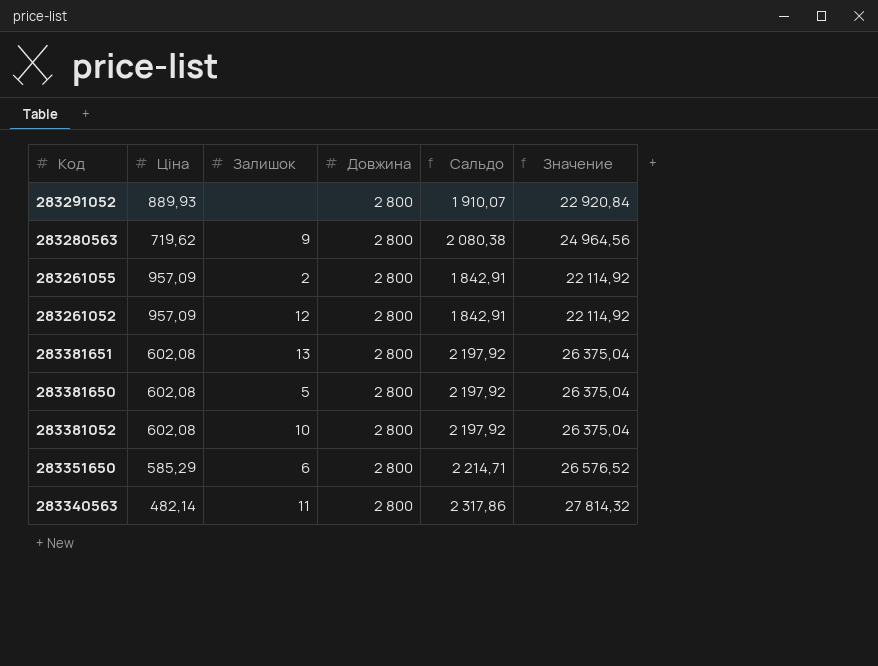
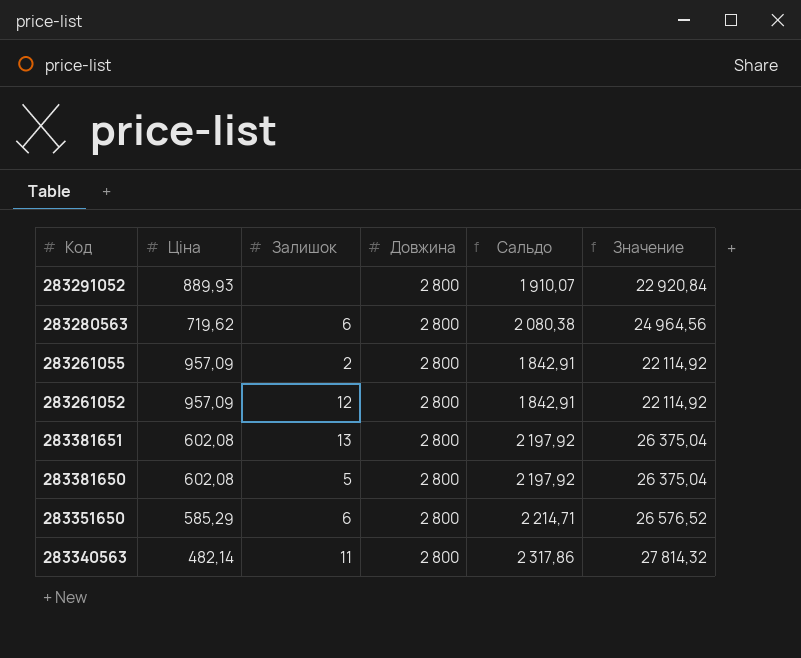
row 283381052: 602,08 | 10 | 2 800 | 2 197,92 | 26 375,04 -> none
283280563 | Залишок: 9 -> 6

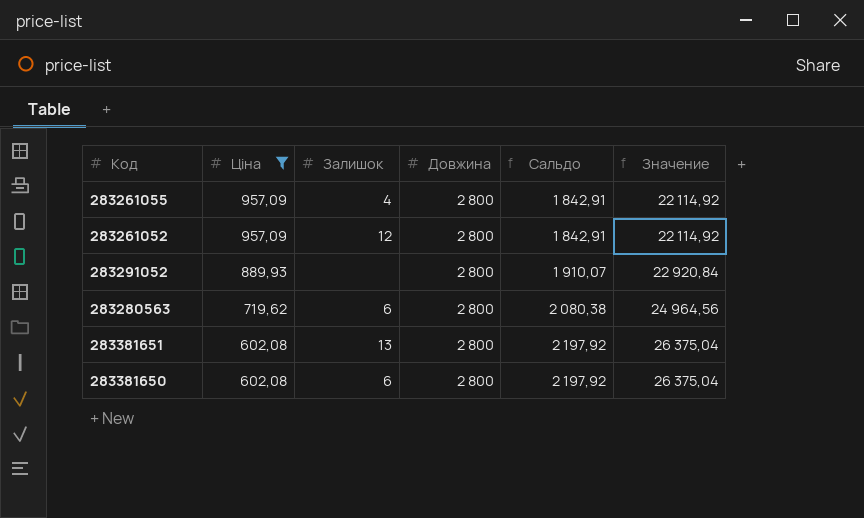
filter: none -> Ціна >= 602,08
row order: none -> Ціна descending
283261055 | Залишок: 2 -> 4
283381650 | Залишок: 5 -> 6

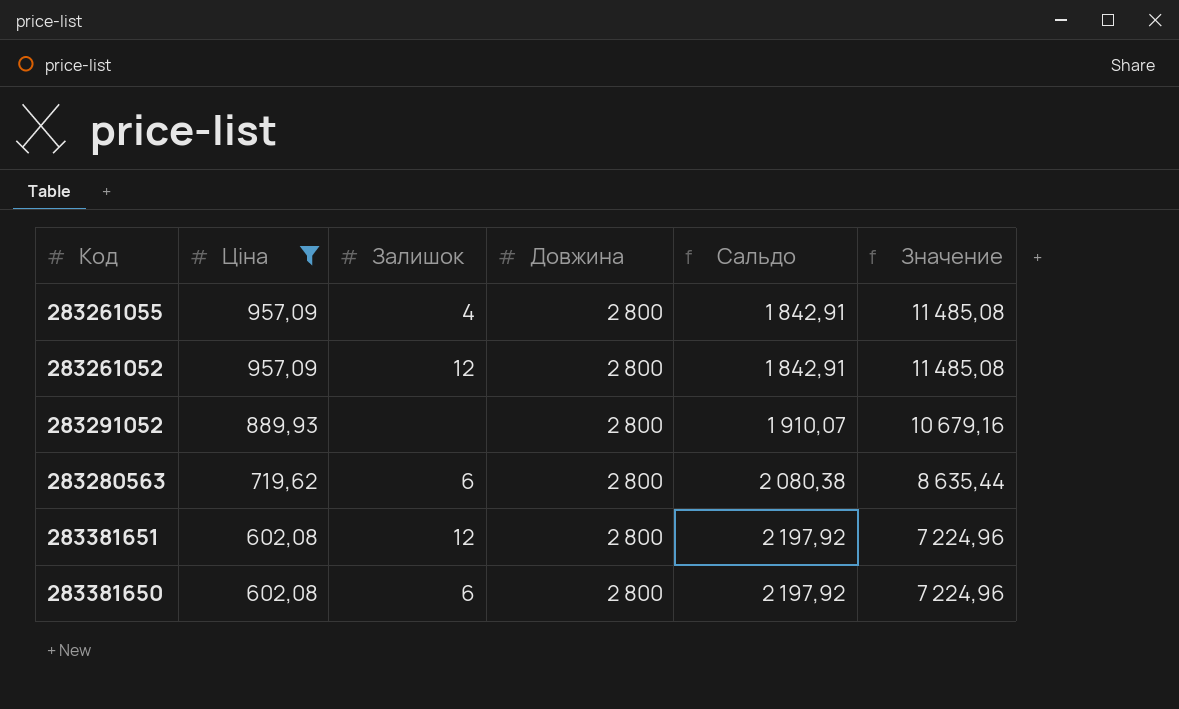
column Значение | formula: [Сальдо] * 12 -> [Ціна] * 12
283381651 | Залишок: 13 -> 12

